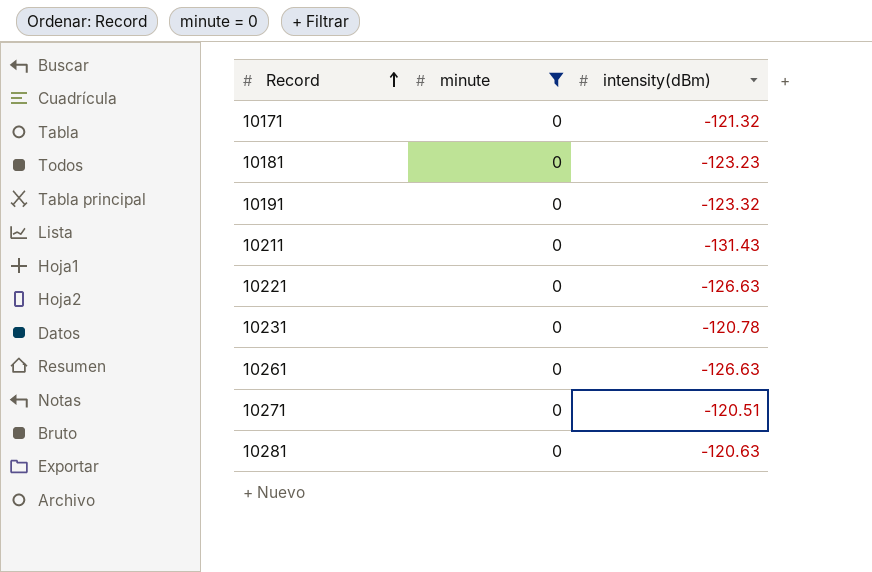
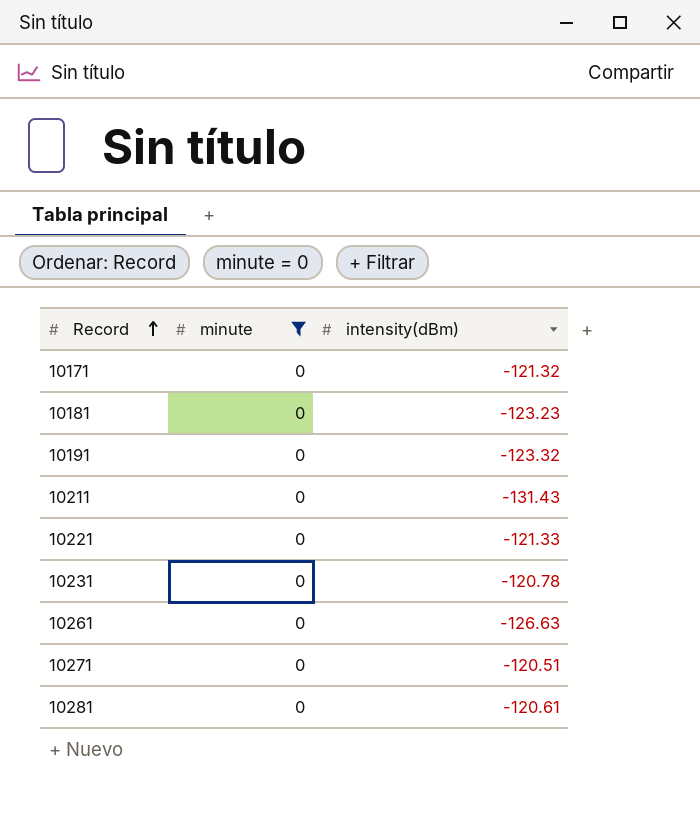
10221 | intensity(dBm): -126.63 -> -121.33
10281 | intensity(dBm): -120.63 -> -120.61

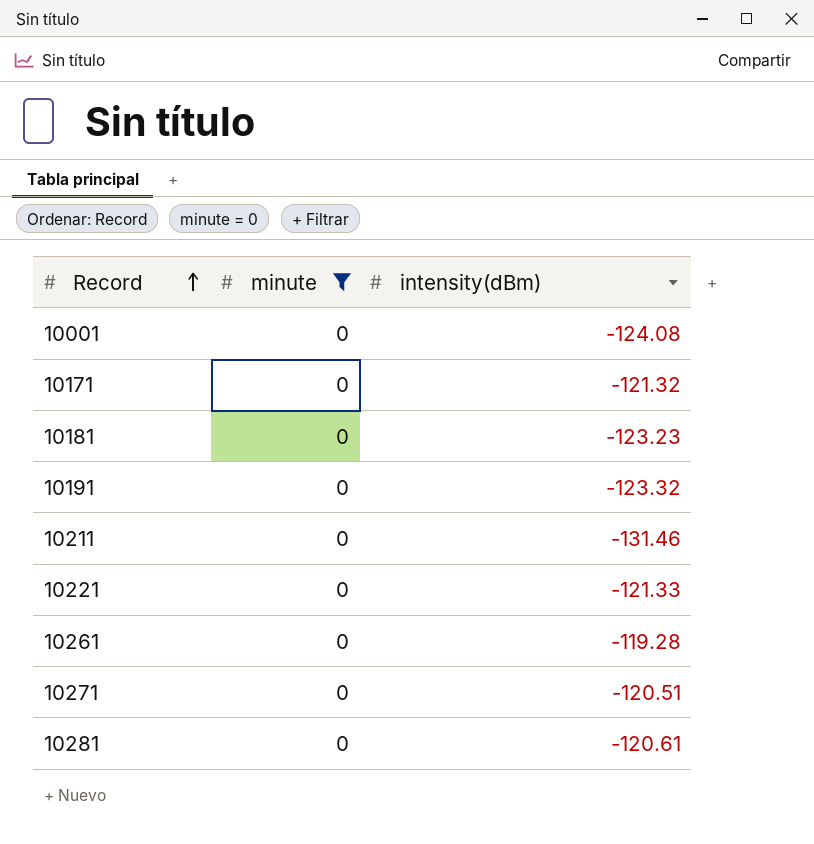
row 10231: 0 | -120.78 -> none
row 10001: none -> 0 | -124.08
10211 | intensity(dBm): -131.43 -> -131.46
10261 | intensity(dBm): -126.63 -> -119.28

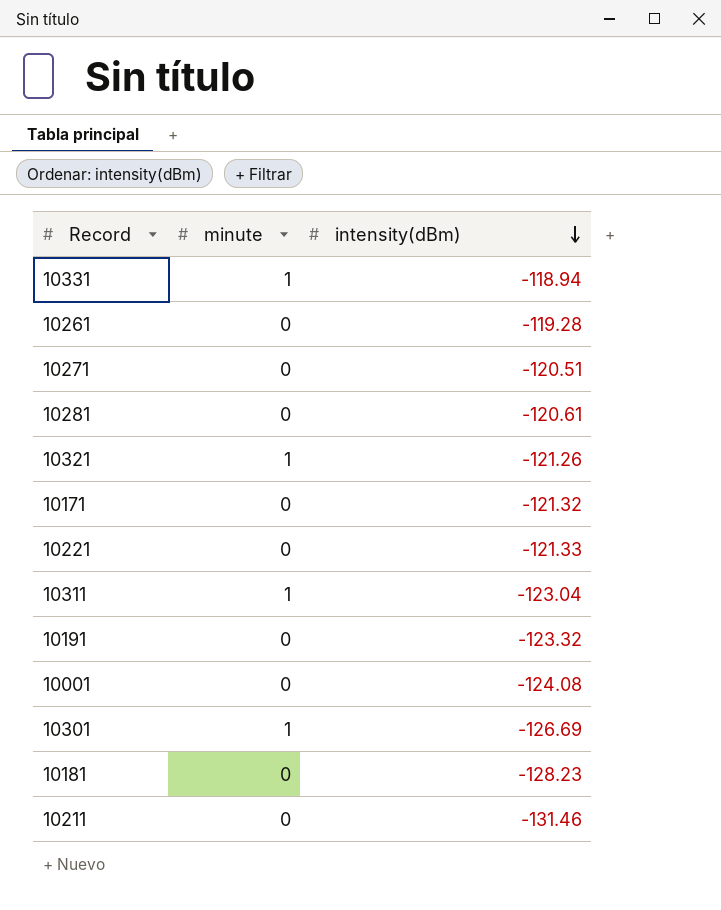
filter: minute = 0 -> none
row order: Record ascending -> intensity(dBm) descending
10181 | intensity(dBm): -123.23 -> -128.23

